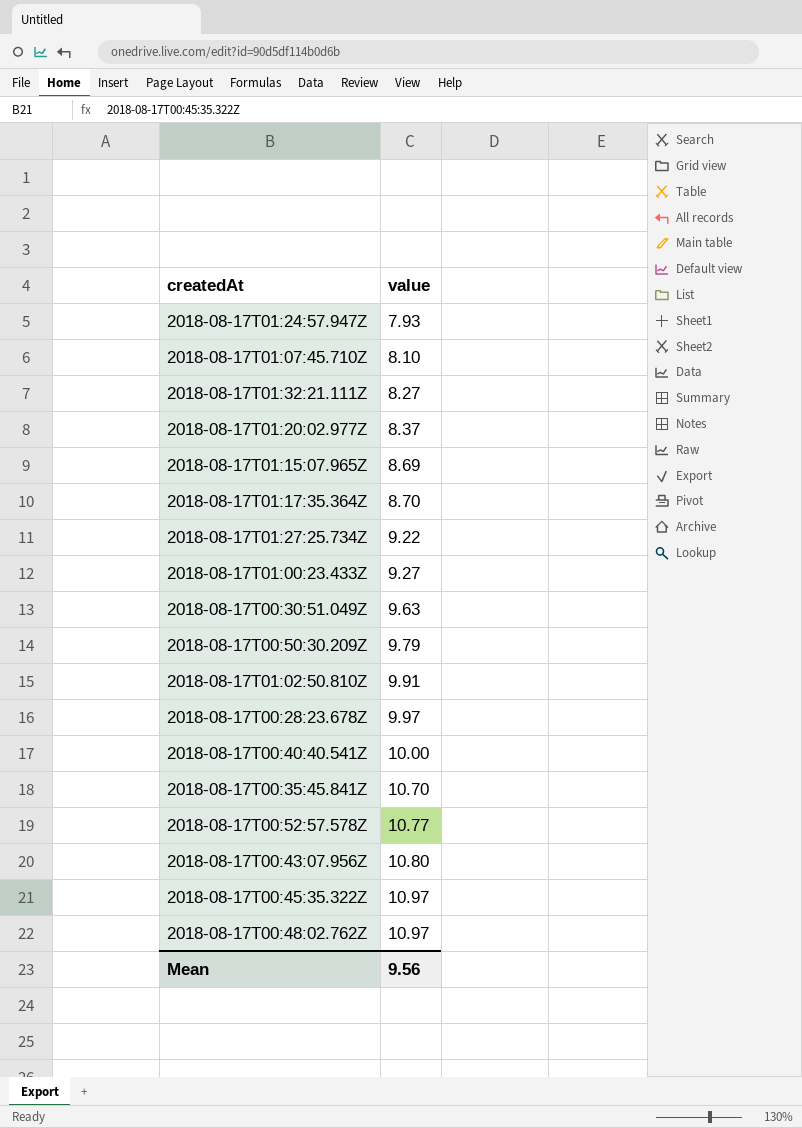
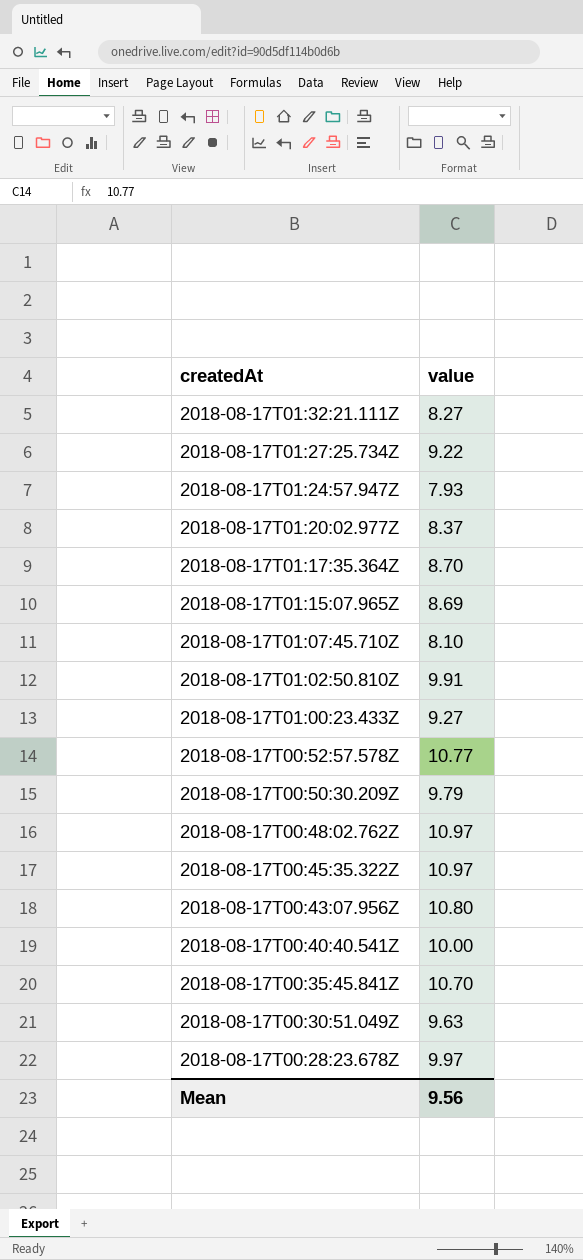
row order: value ascending -> createdAt descending

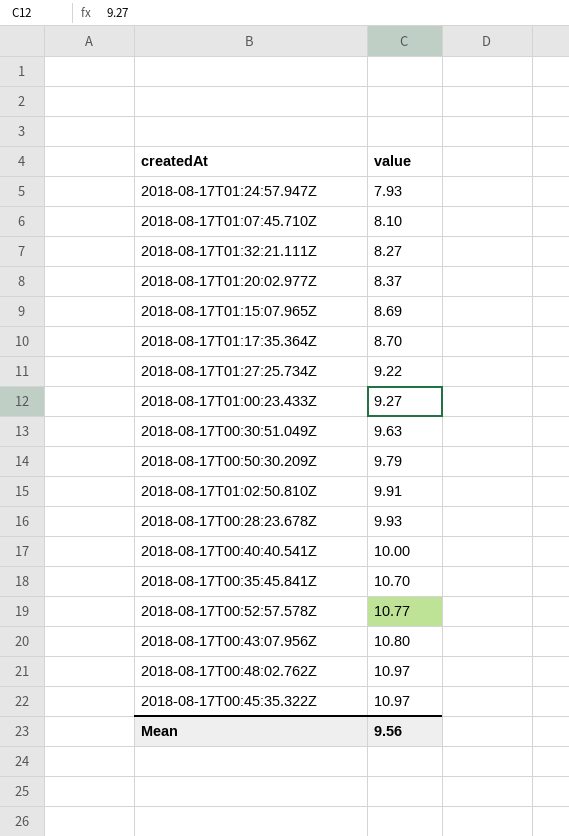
row order: createdAt descending -> value ascending
2018-08-17T00:28:23.678Z | value: 9.97 -> 9.93

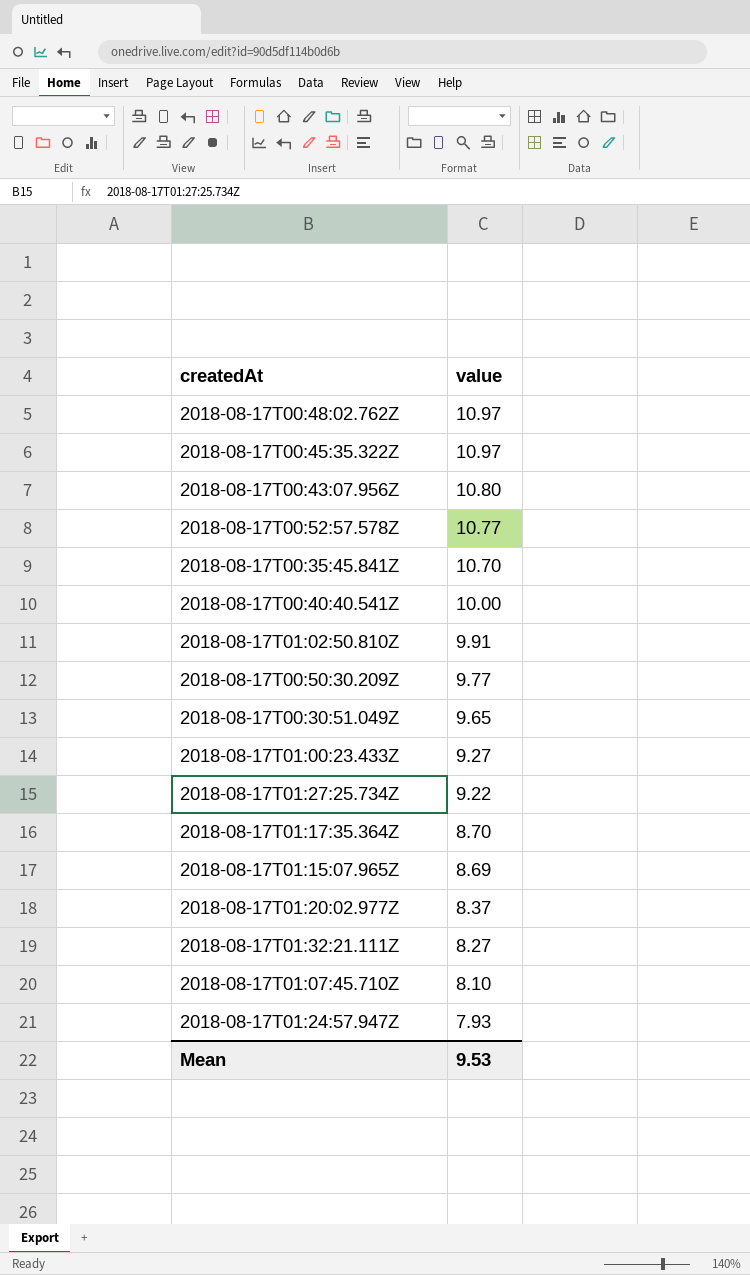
row order: value ascending -> value descending
row 2018-08-17T00:28:23.678Z: 9.93 -> none
2018-08-17T00:50:30.209Z | value: 9.79 -> 9.77
2018-08-17T00:30:51.049Z | value: 9.63 -> 9.65
Mean | value: 9.56 -> 9.53

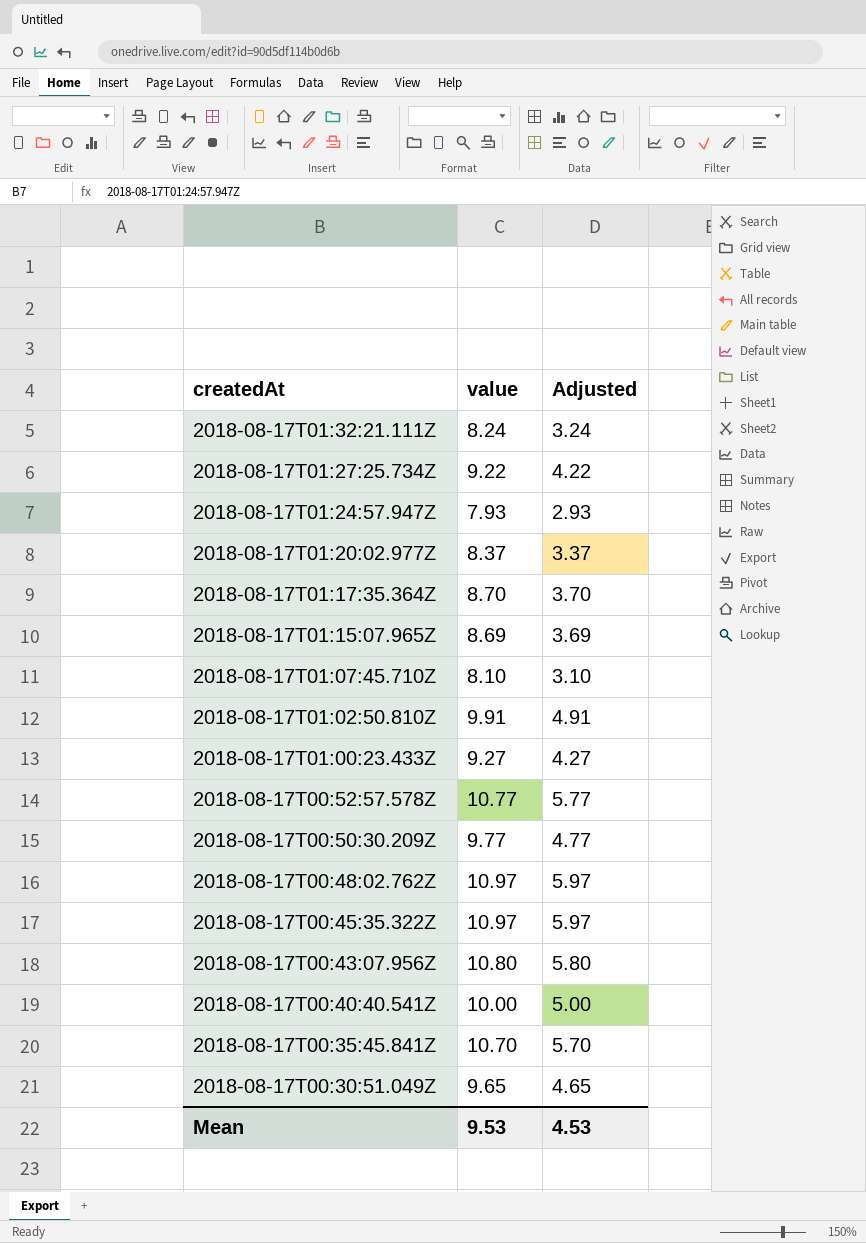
row order: value descending -> createdAt descending
column Adjusted | formula: none -> [value] - 5
2018-08-17T01:32:21.111Z | value: 8.27 -> 8.24

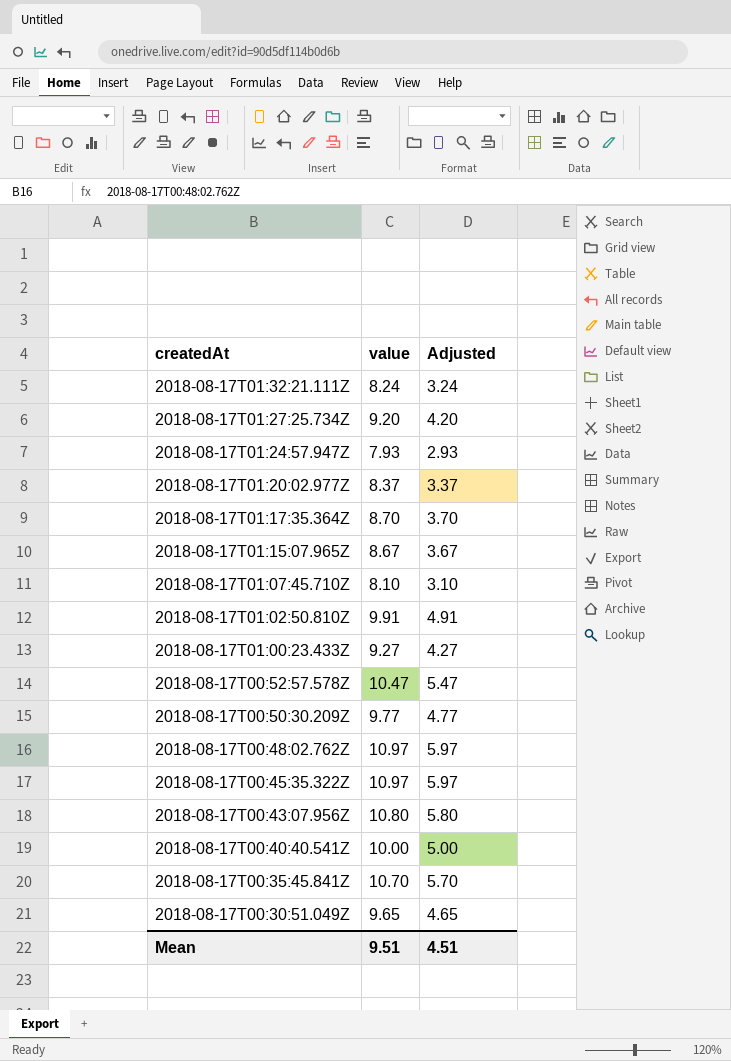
2018-08-17T01:27:25.734Z | value: 9.22 -> 9.20
2018-08-17T01:27:25.734Z | Adjusted: 4.22 -> 4.20
2018-08-17T01:15:07.965Z | value: 8.69 -> 8.67
2018-08-17T01:15:07.965Z | Adjusted: 3.69 -> 3.67
2018-08-17T00:52:57.578Z | value: 10.77 -> 10.47
2018-08-17T00:52:57.578Z | Adjusted: 5.77 -> 5.47
Mean | value: 9.53 -> 9.51
Mean | Adjusted: 4.53 -> 4.51

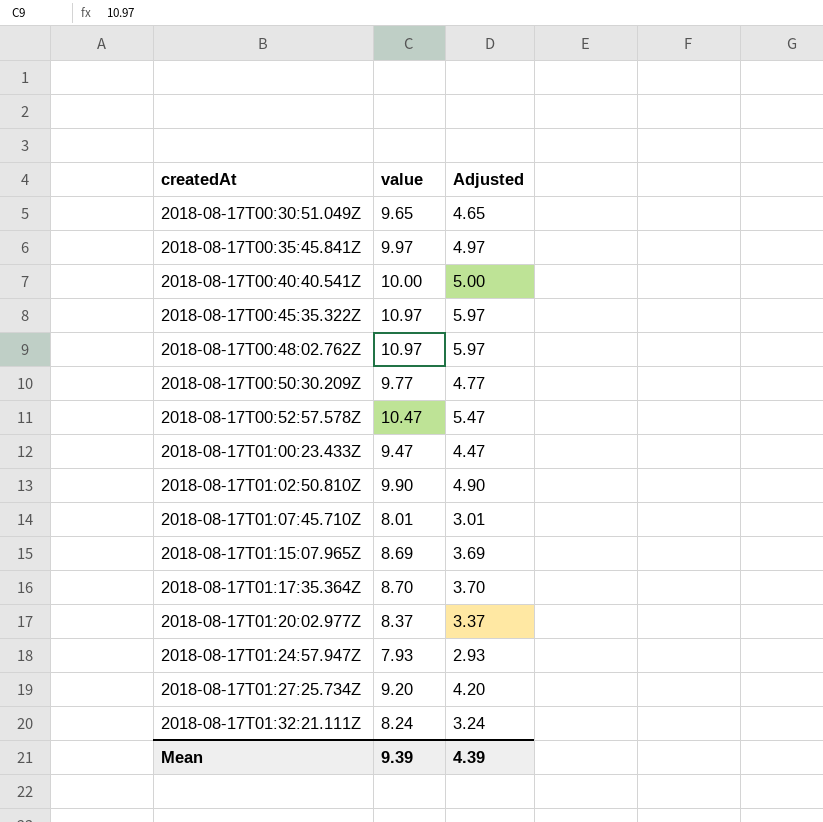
row order: createdAt descending -> createdAt ascending
row 2018-08-17T00:43:07.956Z: 10.80 | 5.80 -> none
2018-08-17T00:35:45.841Z | value: 10.70 -> 9.97
2018-08-17T00:35:45.841Z | Adjusted: 5.70 -> 4.97
2018-08-17T01:00:23.433Z | value: 9.27 -> 9.47
2018-08-17T01:00:23.433Z | Adjusted: 4.27 -> 4.47
2018-08-17T01:02:50.810Z | value: 9.91 -> 9.90
2018-08-17T01:02:50.810Z | Adjusted: 4.91 -> 4.90
2018-08-17T01:07:45.710Z | value: 8.10 -> 8.01
2018-08-17T01:07:45.710Z | Adjusted: 3.10 -> 3.01
2018-08-17T01:15:07.965Z | value: 8.67 -> 8.69
2018-08-17T01:15:07.965Z | Adjusted: 3.67 -> 3.69
Mean | value: 9.51 -> 9.39
Mean | Adjusted: 4.51 -> 4.39

